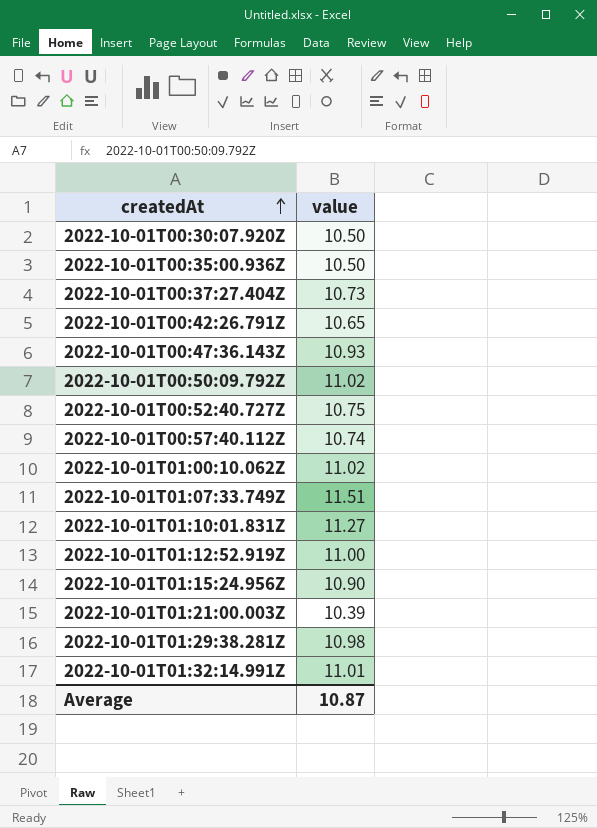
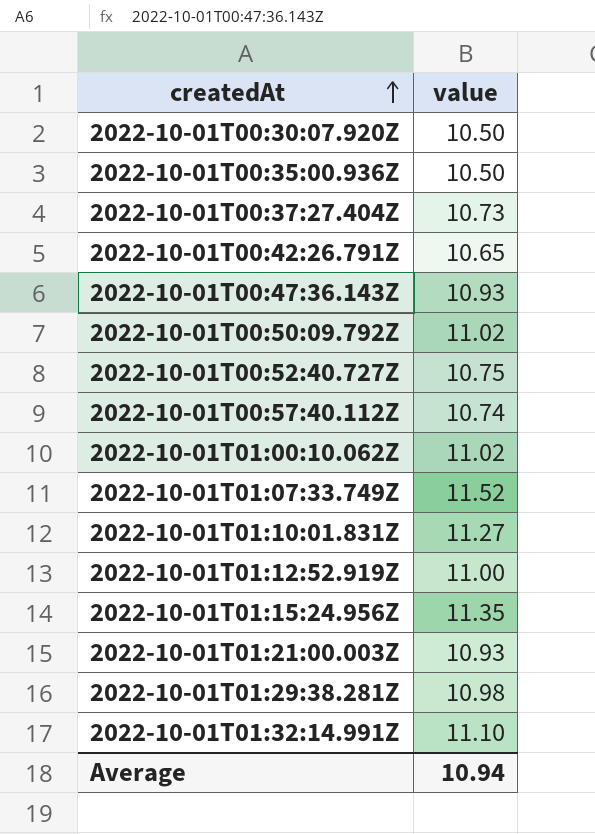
2022-10-01T01:07:33.749Z | value: 11.51 -> 11.52
2022-10-01T01:15:24.956Z | value: 10.90 -> 11.35
2022-10-01T01:21:00.003Z | value: 10.39 -> 10.93
2022-10-01T01:32:14.991Z | value: 11.01 -> 11.10
Average | value: 10.87 -> 10.94

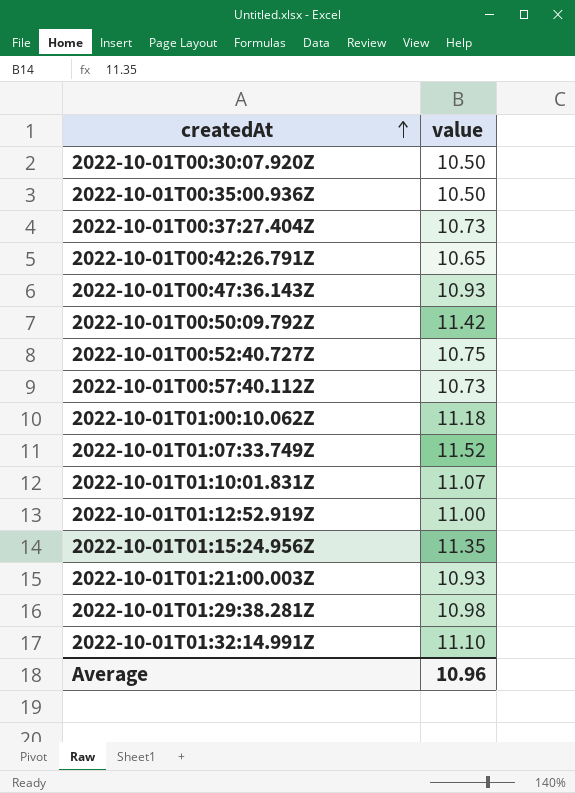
2022-10-01T00:50:09.792Z | value: 11.02 -> 11.42
2022-10-01T00:57:40.112Z | value: 10.74 -> 10.73
2022-10-01T01:00:10.062Z | value: 11.02 -> 11.18
2022-10-01T01:10:01.831Z | value: 11.27 -> 11.07
Average | value: 10.94 -> 10.96

